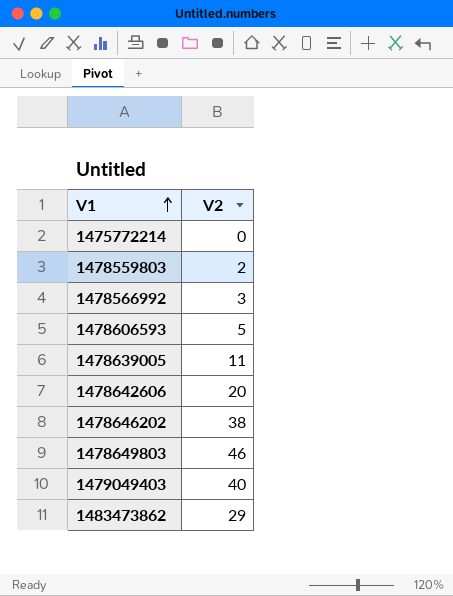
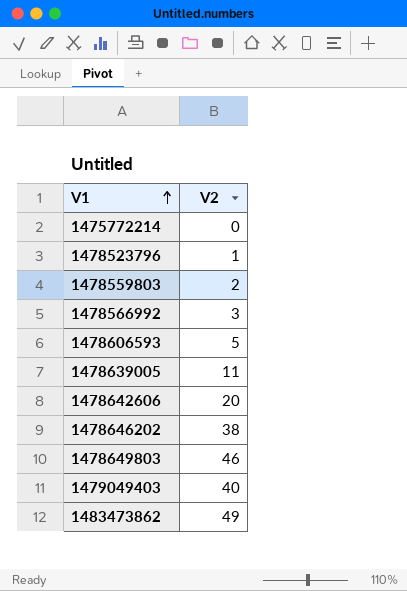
row 1478523796: none -> 1
1483473862 | V2: 29 -> 49

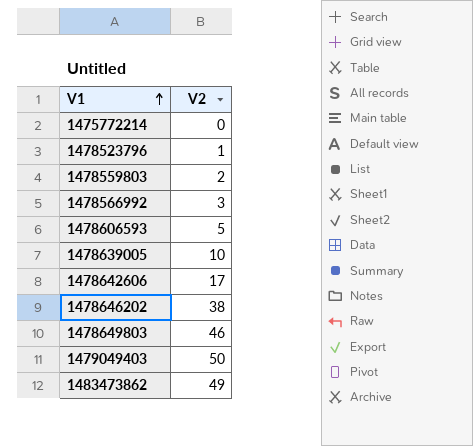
1478639005 | V2: 11 -> 10
1478642606 | V2: 20 -> 17
1479049403 | V2: 40 -> 50

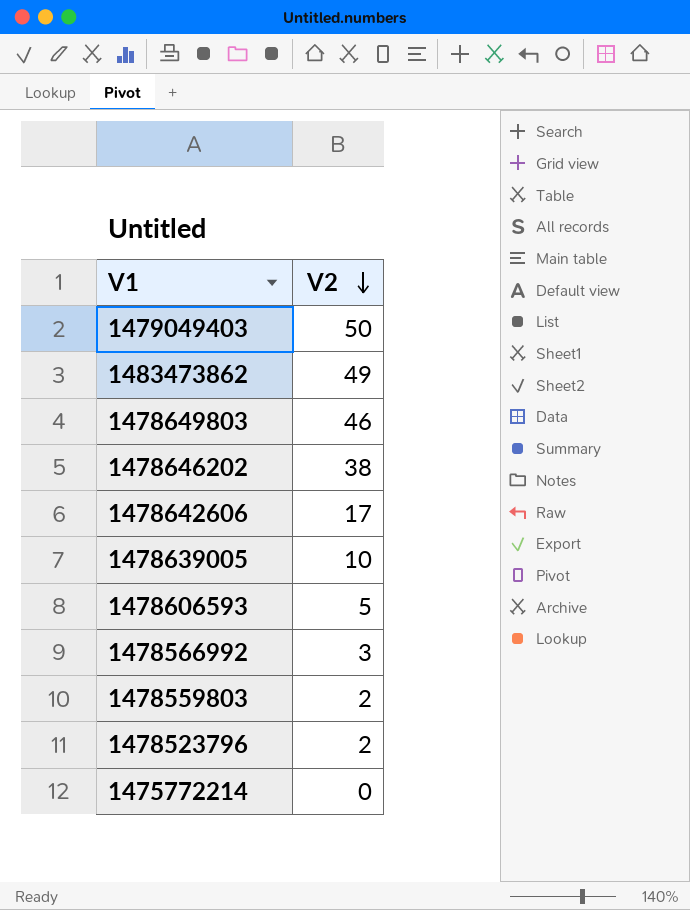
row order: V1 ascending -> V2 descending
1478523796 | V2: 1 -> 2

